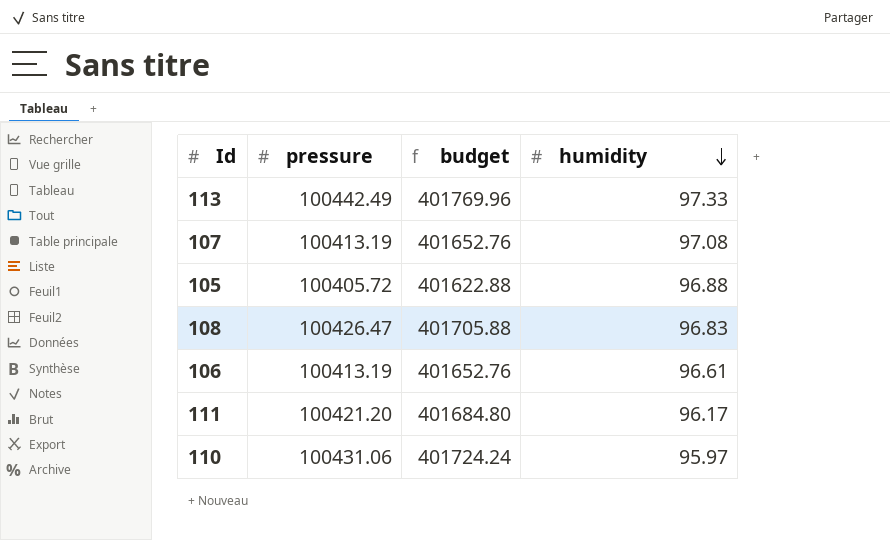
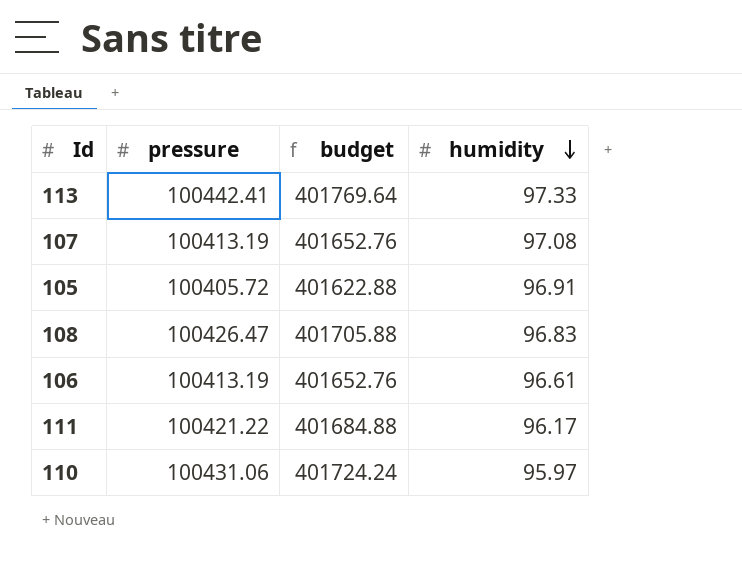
113 | pressure: 100442.49 -> 100442.41
113 | budget: 401769.96 -> 401769.64
105 | humidity: 96.88 -> 96.91
111 | pressure: 100421.20 -> 100421.22
111 | budget: 401684.80 -> 401684.88

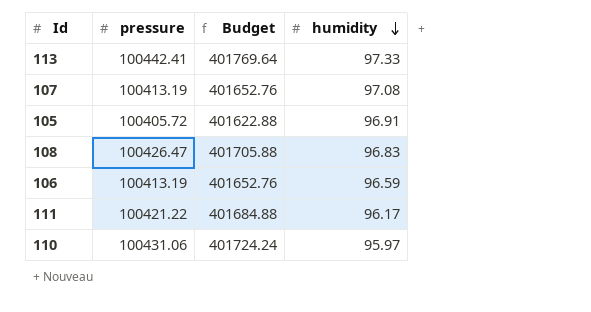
column name: budget -> Budget
106 | humidity: 96.61 -> 96.59

